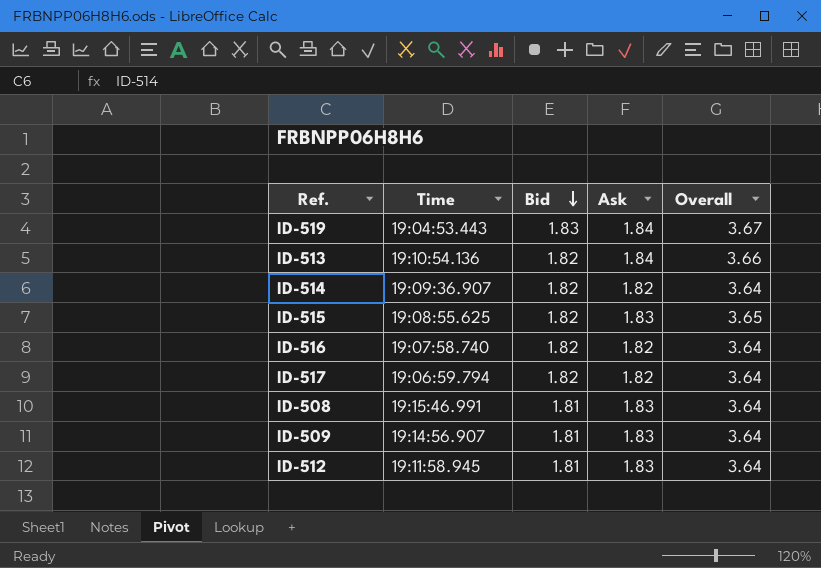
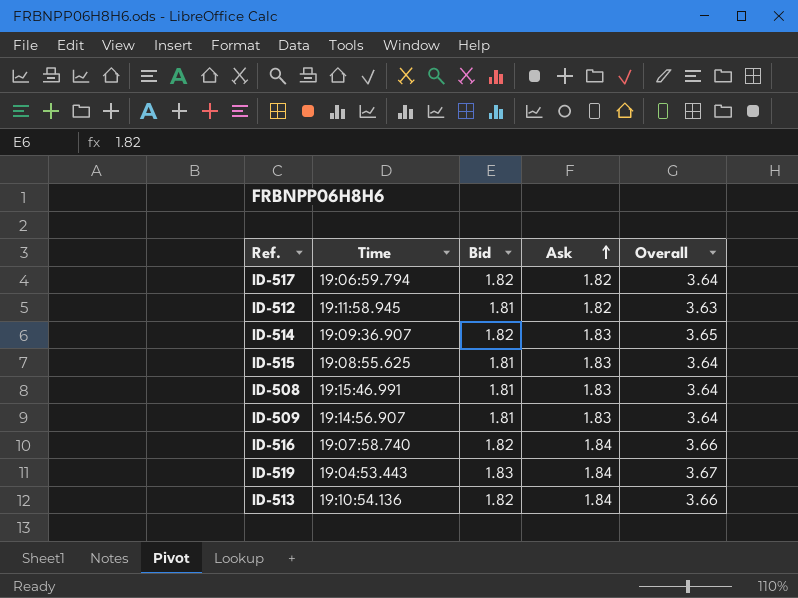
row order: Bid descending -> Ask ascending
ID-512 | Ask: 1.83 -> 1.82
ID-512 | Overall: 3.64 -> 3.63
ID-514 | Ask: 1.82 -> 1.83
ID-514 | Overall: 3.64 -> 3.65
ID-515 | Bid: 1.82 -> 1.81
ID-515 | Overall: 3.65 -> 3.64
ID-516 | Ask: 1.82 -> 1.84
ID-516 | Overall: 3.64 -> 3.66

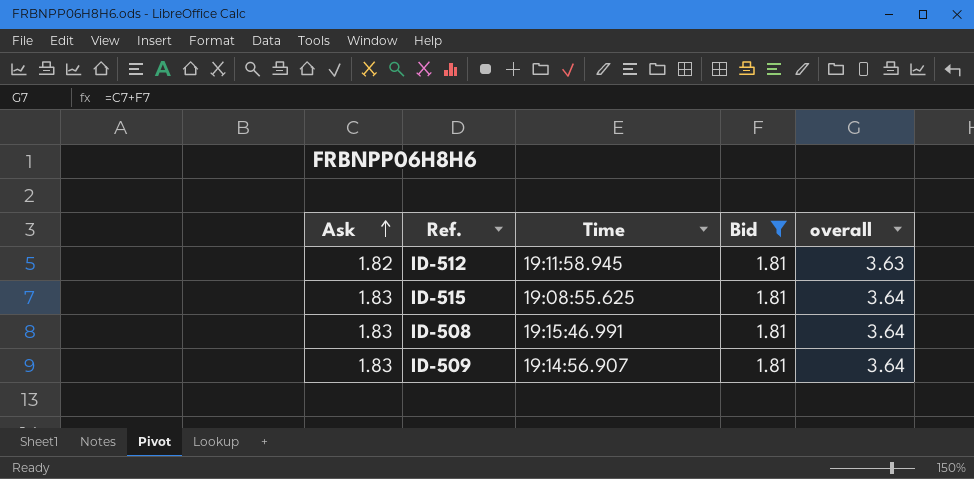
filter: none -> Bid = 1.81
column Ask | position: 4 -> 1
column name: Overall -> overall

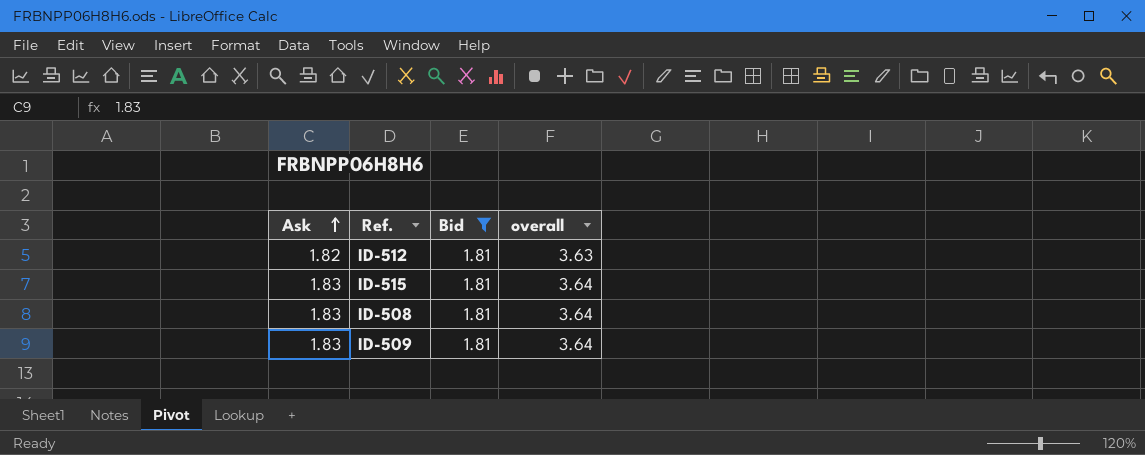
column Time | position: 3 -> none

